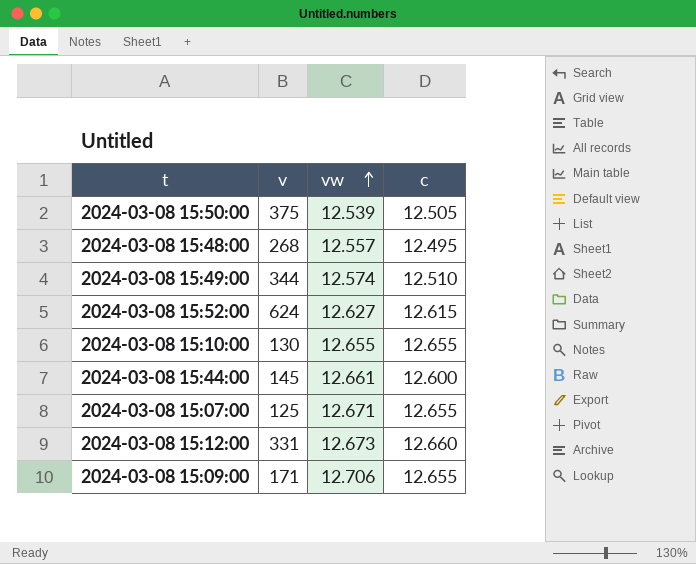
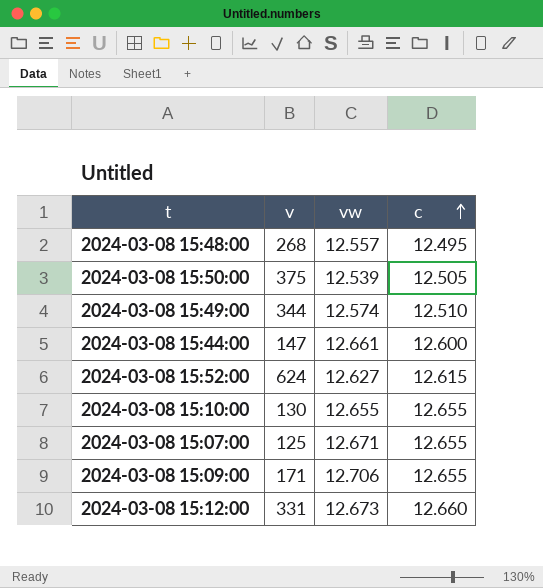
row order: vw ascending -> c ascending
2024-03-08 15:44:00 | v: 145 -> 147

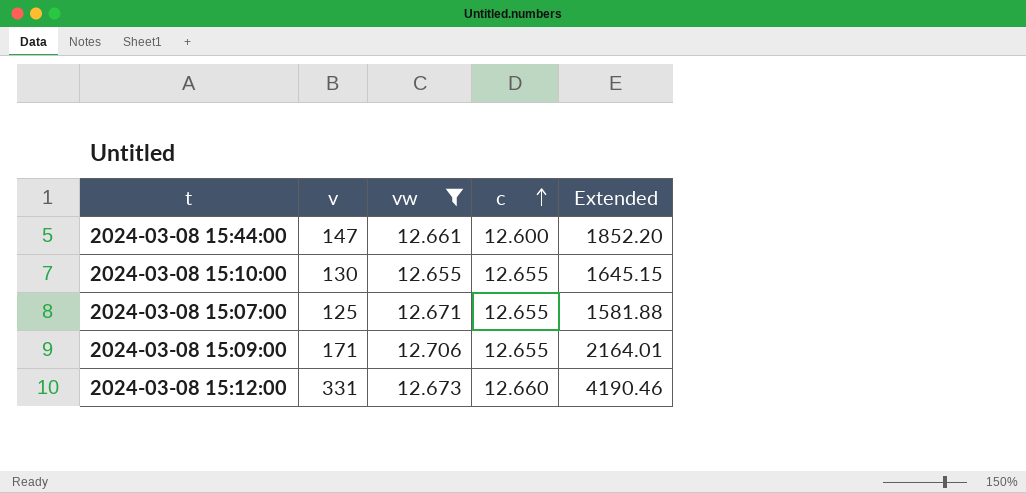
filter: none -> vw >= 12.655
column Extended | formula: none -> [v] * [c]

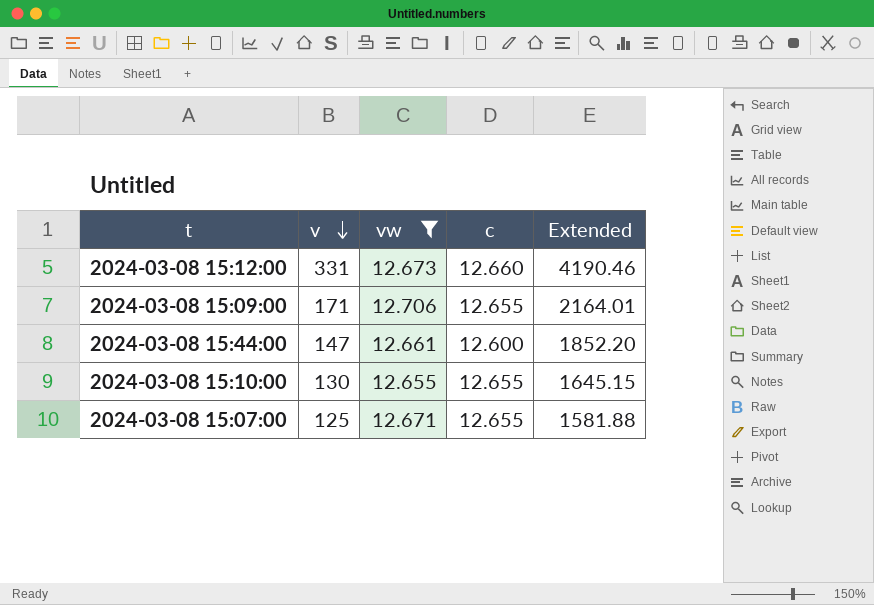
row order: c ascending -> v descending

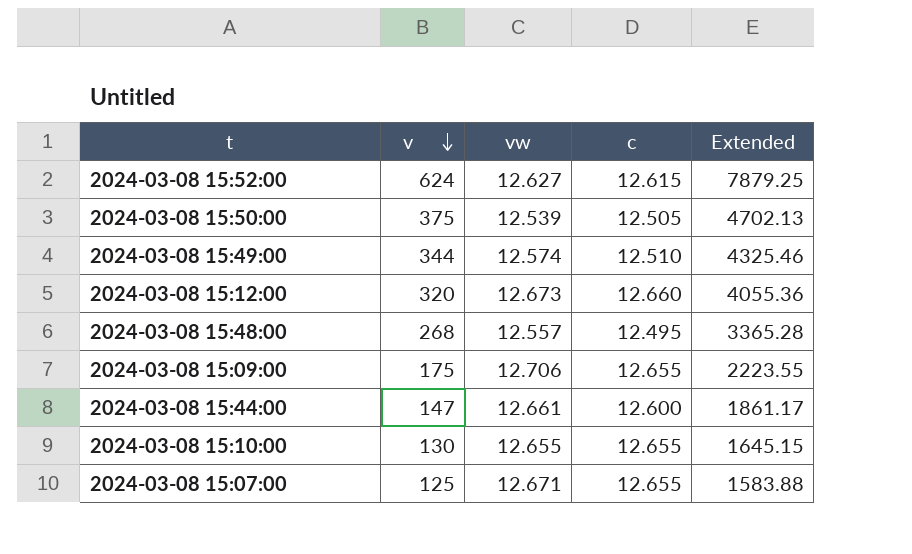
filter: vw >= 12.655 -> none
column Extended | formula: [v] * [c] -> [v] * [vw]
2024-03-08 15:12:00 | v: 331 -> 320
2024-03-08 15:09:00 | v: 171 -> 175

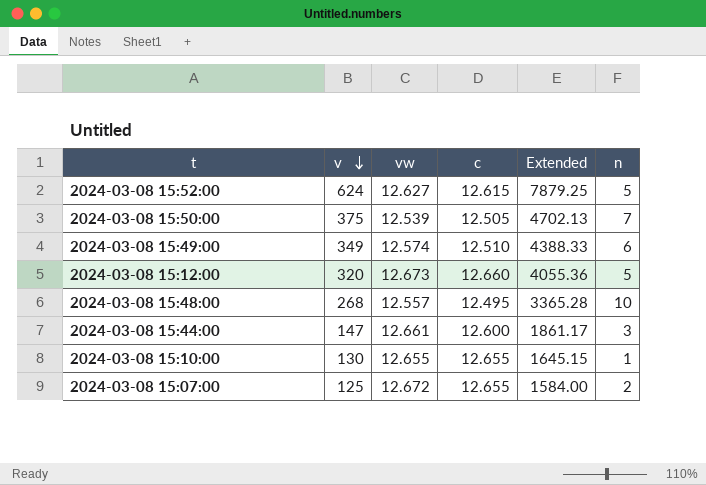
column n | position: none -> 6
row 2024-03-08 15:09:00: 175 | 12.706 | 12.655 | 2223.55 -> none
2024-03-08 15:49:00 | v: 344 -> 349
2024-03-08 15:49:00 | Extended: 4325.46 -> 4388.33
2024-03-08 15:07:00 | vw: 12.671 -> 12.672
2024-03-08 15:07:00 | Extended: 1583.88 -> 1584.00

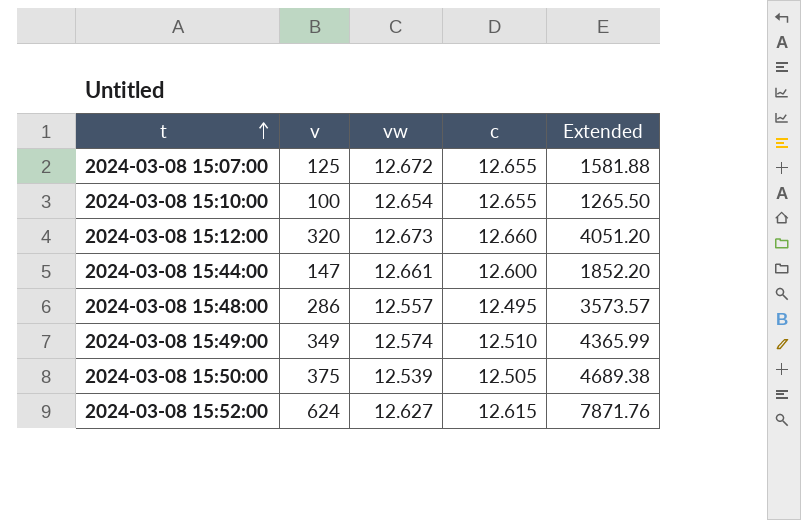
row order: v descending -> t ascending
column n | position: 6 -> none
column Extended | formula: [v] * [vw] -> [v] * [c]
2024-03-08 15:10:00 | v: 130 -> 100
2024-03-08 15:10:00 | vw: 12.655 -> 12.654
2024-03-08 15:48:00 | v: 268 -> 286

